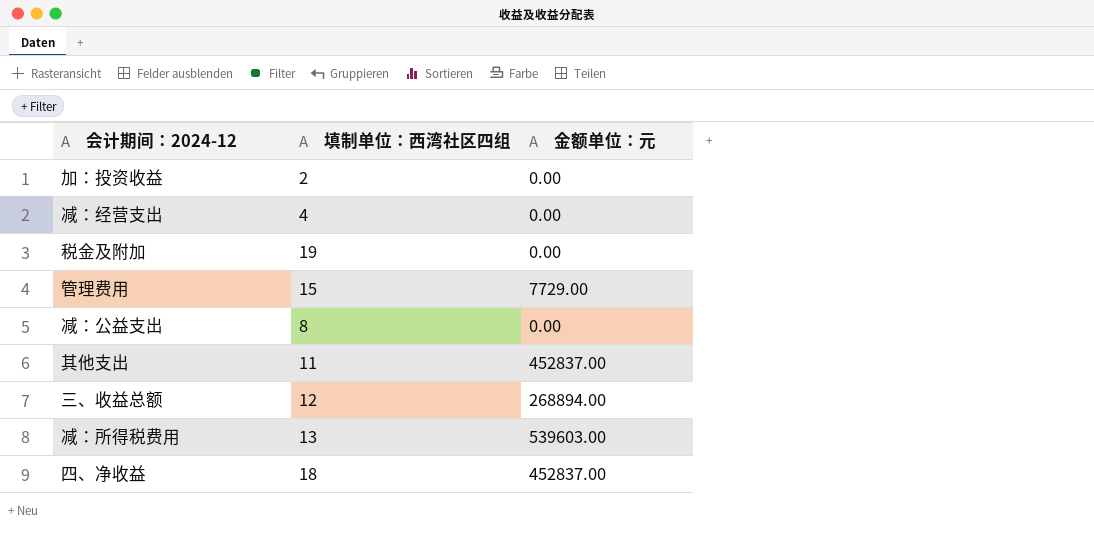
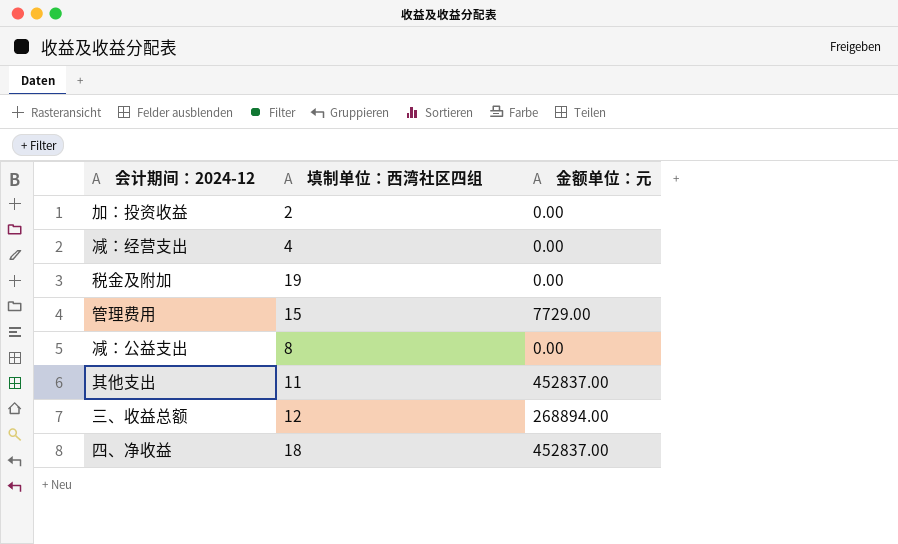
row 减：所得税费用: 13 | 539603.00 -> none

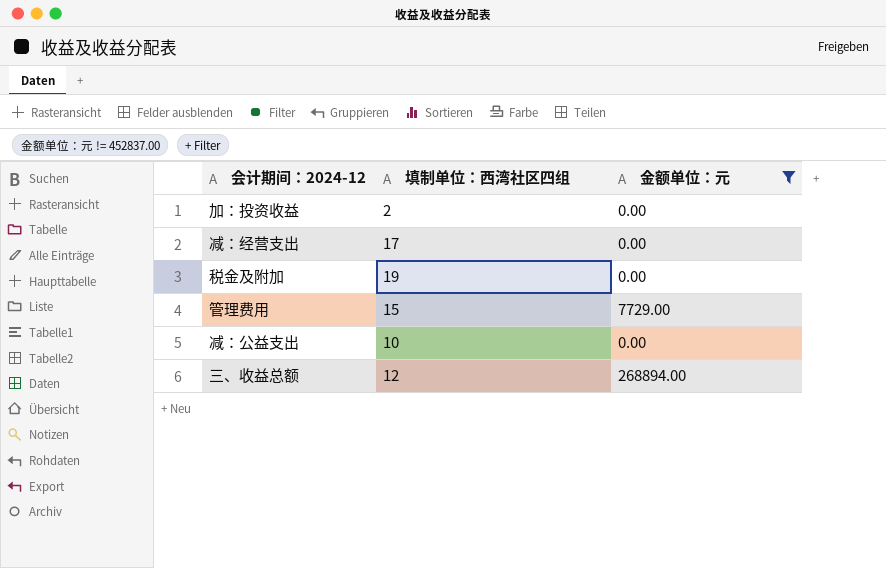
filter: none -> 金额单位：元 != 452837.00
减：经营支出 | 填制单位：西湾社区四组: 4 -> 17
减：公益支出 | 填制单位：西湾社区四组: 8 -> 10

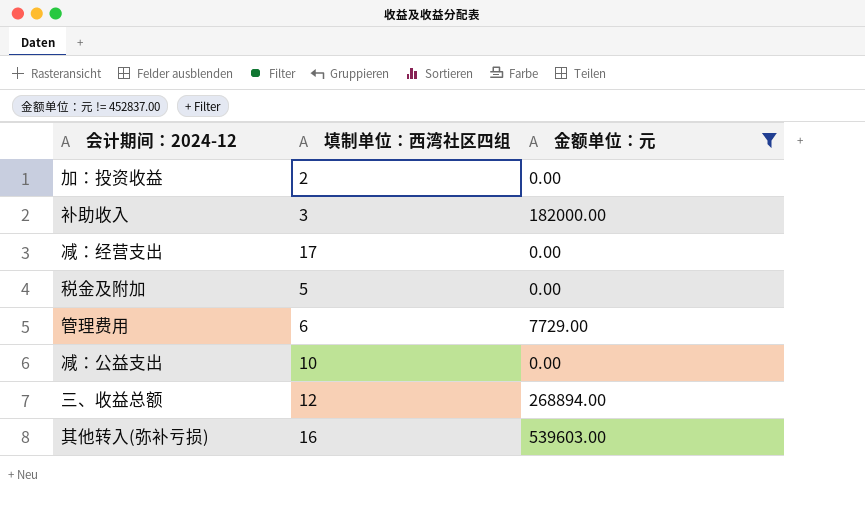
row 补助收入: none -> 3 | 182000.00
税金及附加 | 填制单位：西湾社区四组: 19 -> 5
管理费用 | 填制单位：西湾社区四组: 15 -> 6
row 其他转入(弥补亏损): none -> 16 | 539603.00

